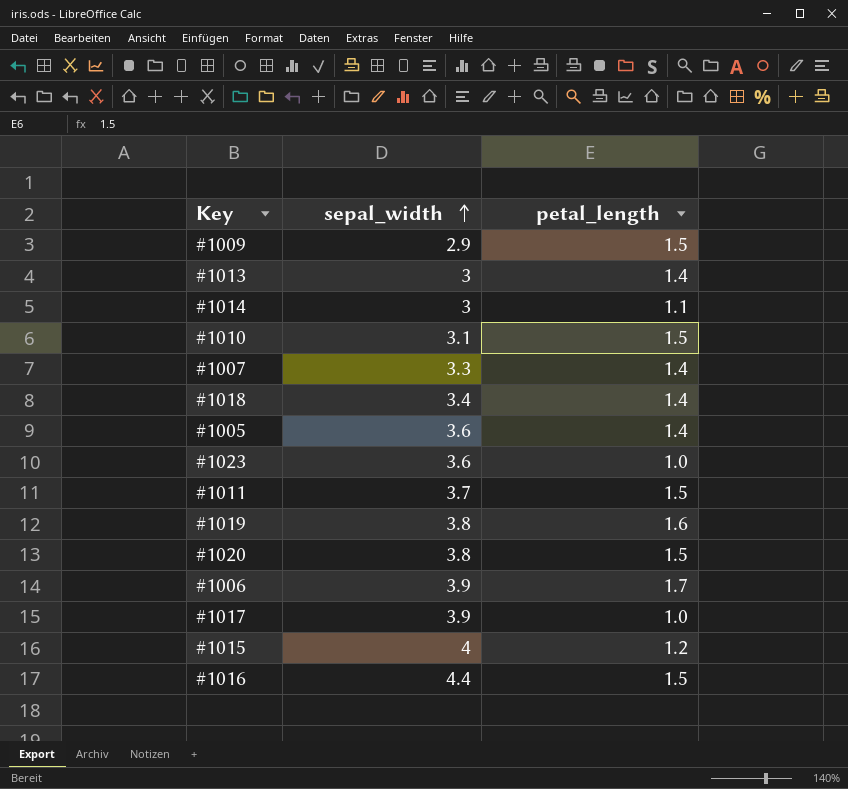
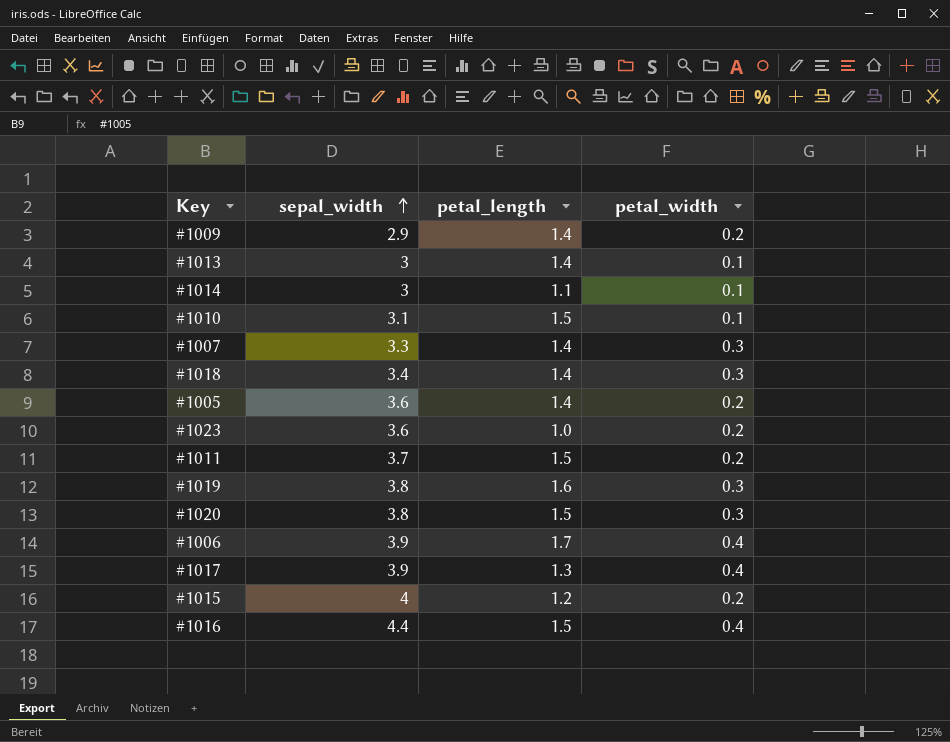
column petal_width | position: none -> 4
#1009 | petal_length: 1.5 -> 1.4
#1017 | petal_length: 1.0 -> 1.3

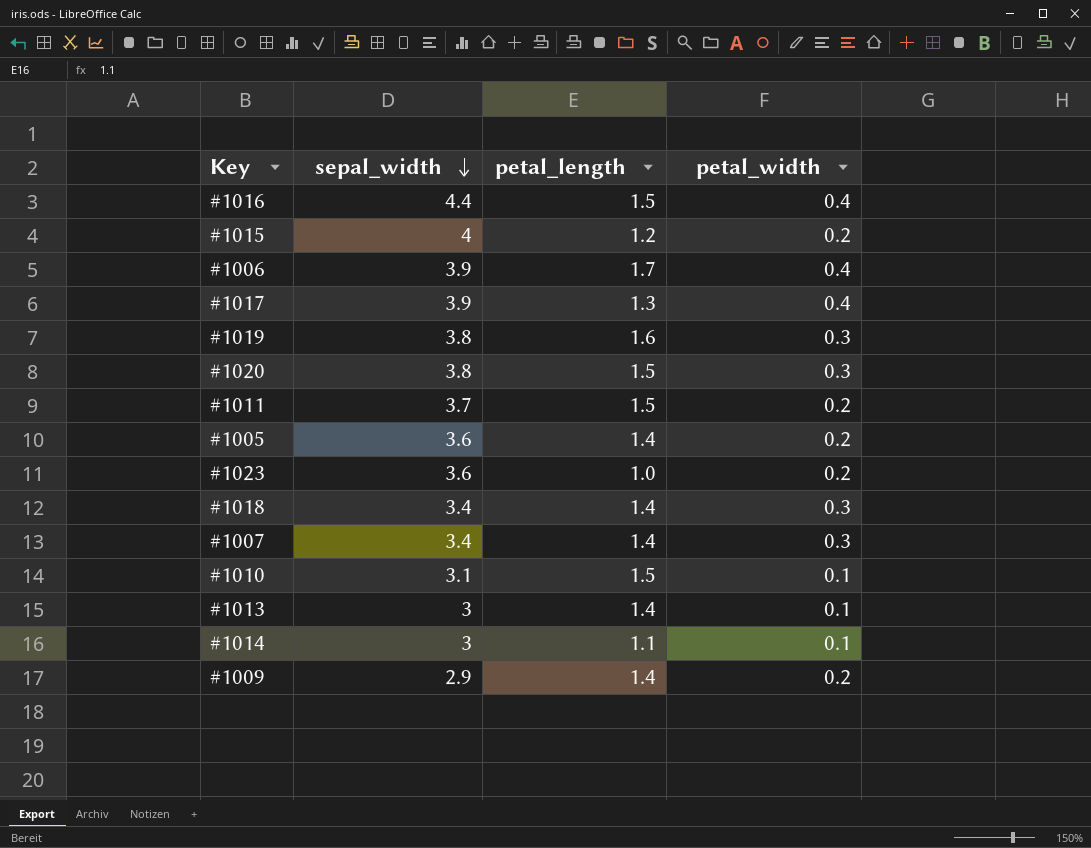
row order: sepal_width ascending -> sepal_width descending
#1007 | sepal_width: 3.3 -> 3.4

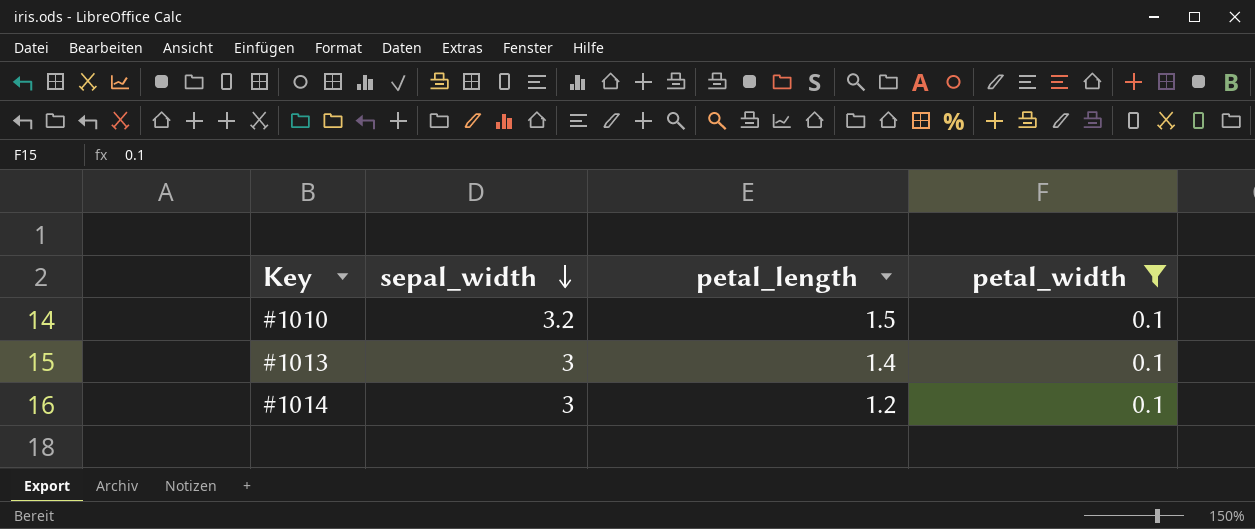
filter: none -> petal_width = 0.1
#1010 | sepal_width: 3.1 -> 3.2
#1014 | petal_length: 1.1 -> 1.2

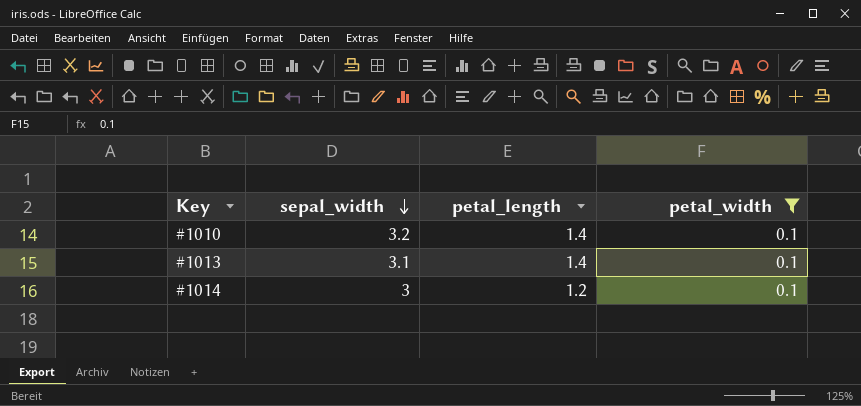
#1010 | petal_length: 1.5 -> 1.4
#1013 | sepal_width: 3 -> 3.1

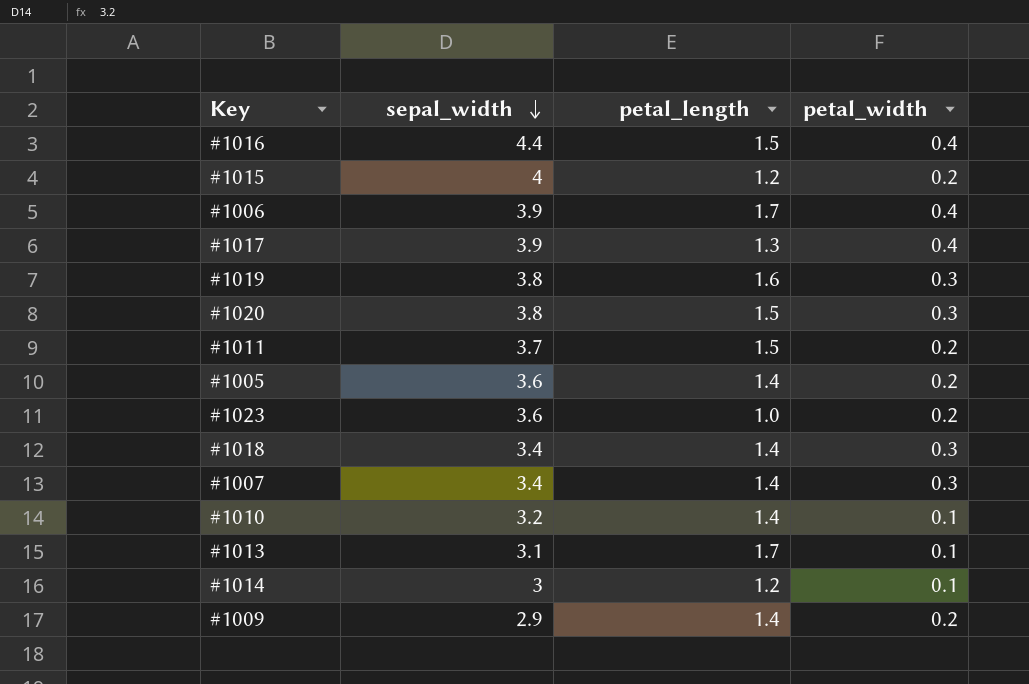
filter: petal_width = 0.1 -> none
#1013 | petal_length: 1.4 -> 1.7

